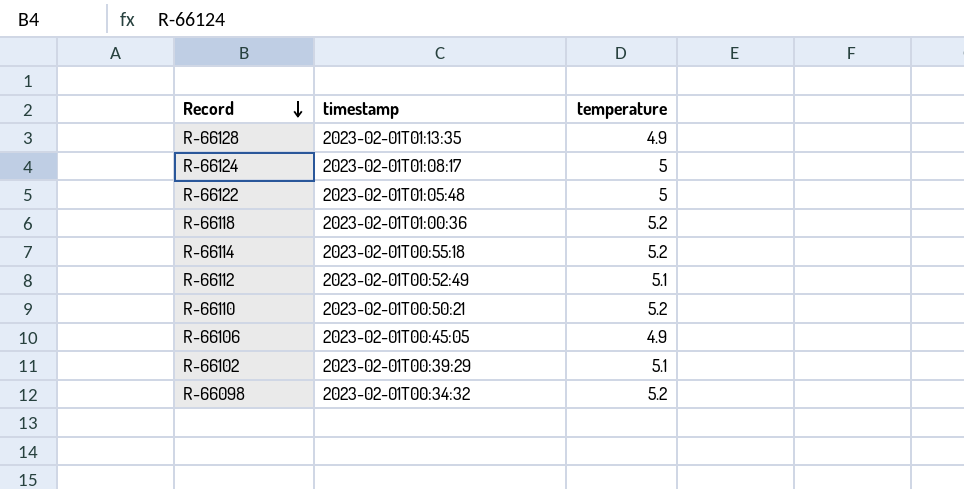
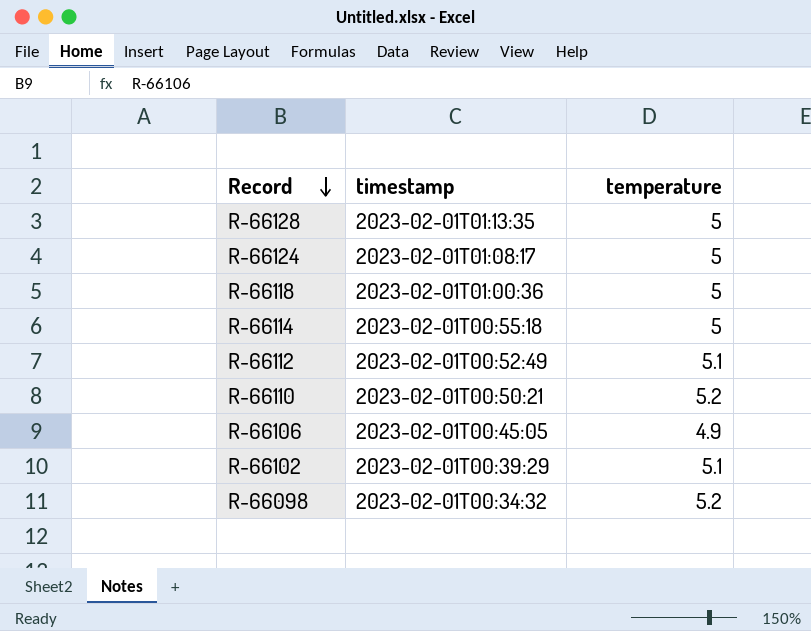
row R-66122: 2023-02-01T01:05:48 | 5 -> none
R-66128 | temperature: 4.9 -> 5
R-66118 | temperature: 5.2 -> 5
R-66114 | temperature: 5.2 -> 5

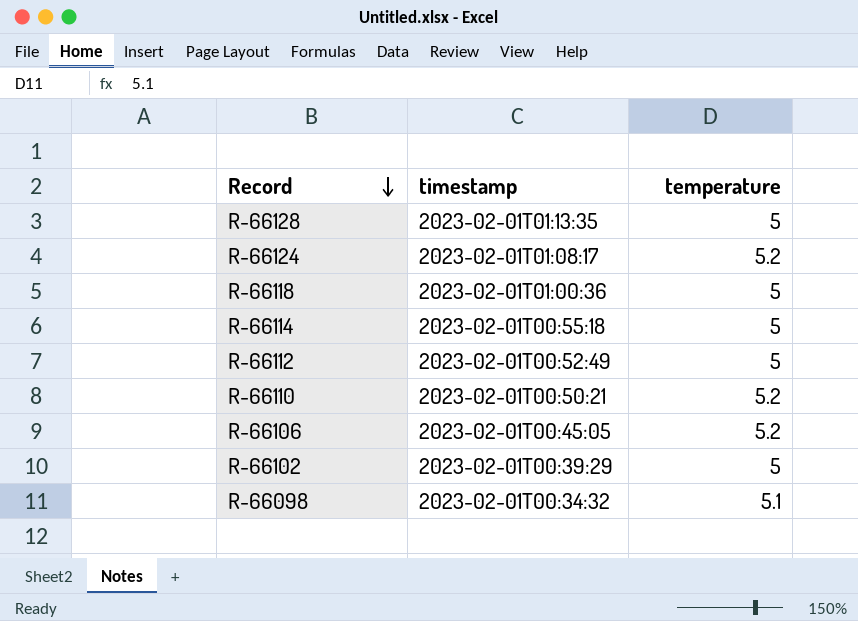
R-66124 | temperature: 5 -> 5.2
R-66112 | temperature: 5.1 -> 5
R-66106 | temperature: 4.9 -> 5.2
R-66102 | temperature: 5.1 -> 5
R-66098 | temperature: 5.2 -> 5.1

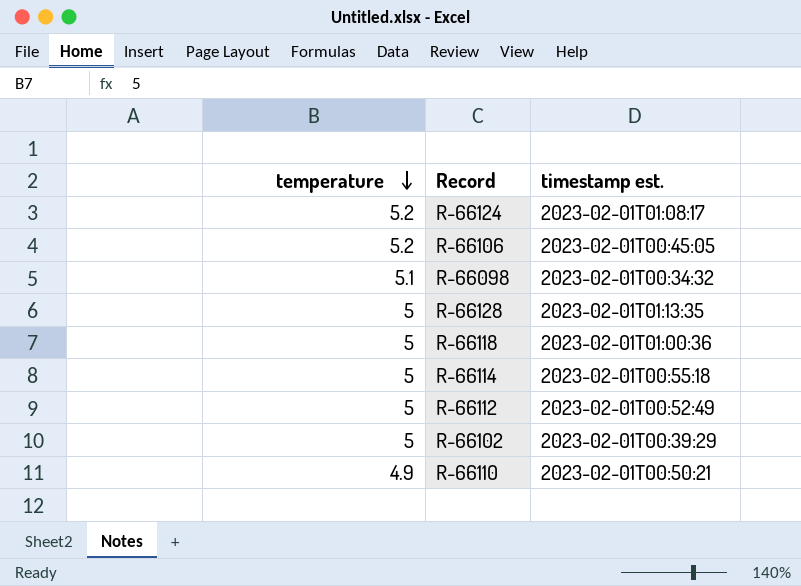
row order: Record descending -> temperature descending
column temperature | position: 3 -> 1
column name: timestamp -> timestamp est.
R-66110 | temperature: 5.2 -> 4.9

